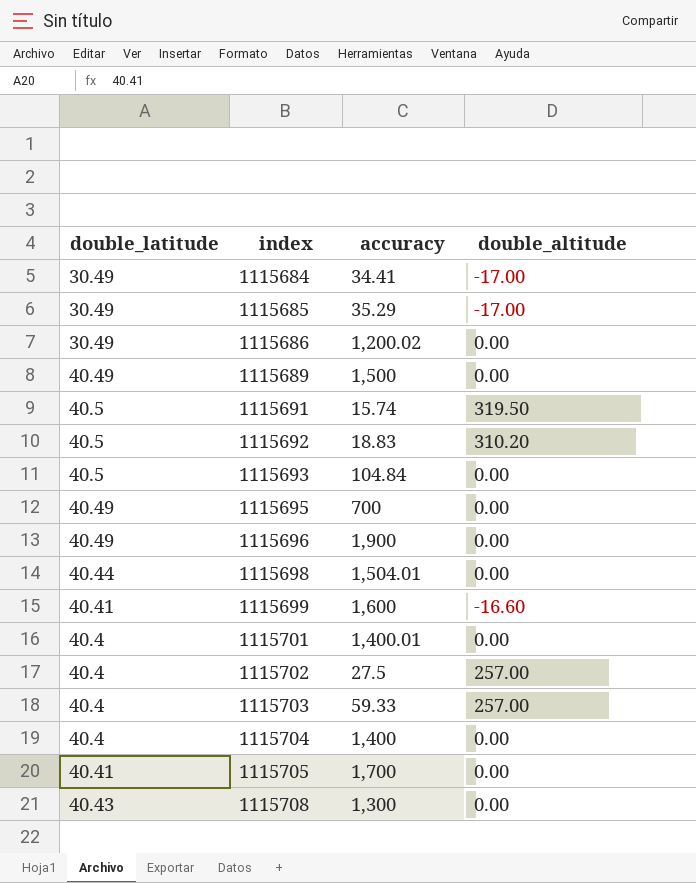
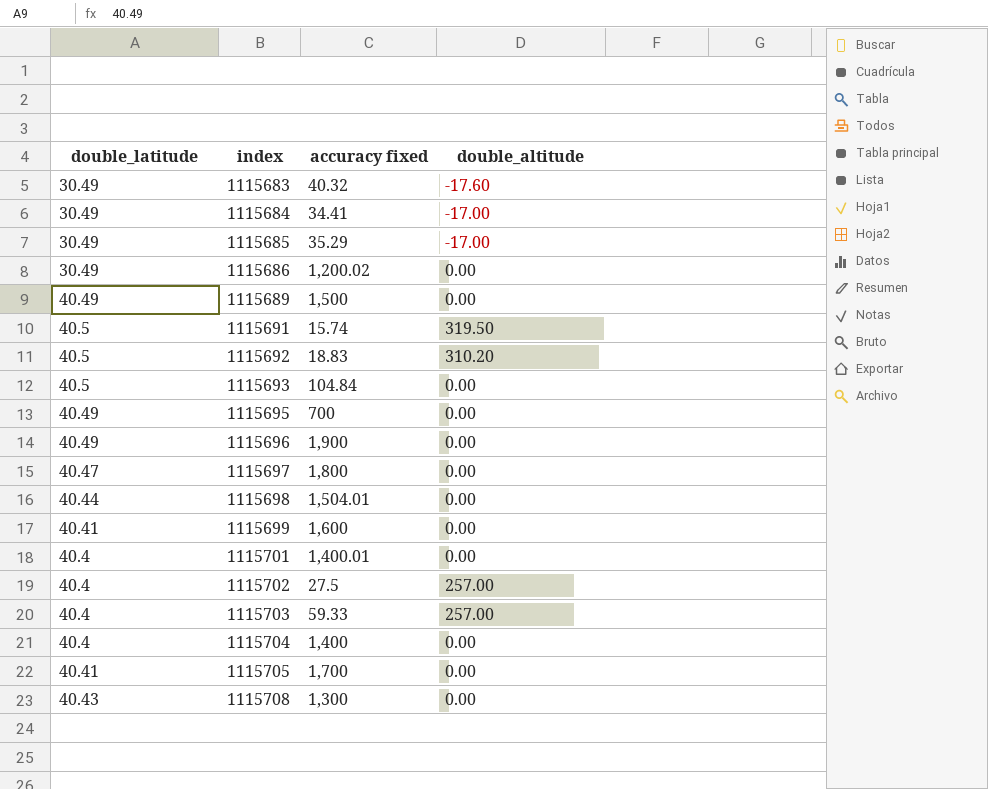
column name: accuracy -> accuracy fixed
row 1115683: none -> 30.49 | 40.32 | -17.60
row 1115697: none -> 40.47 | 1,800 | 0.00
1115699 | double_altitude: -16.60 -> 0.00

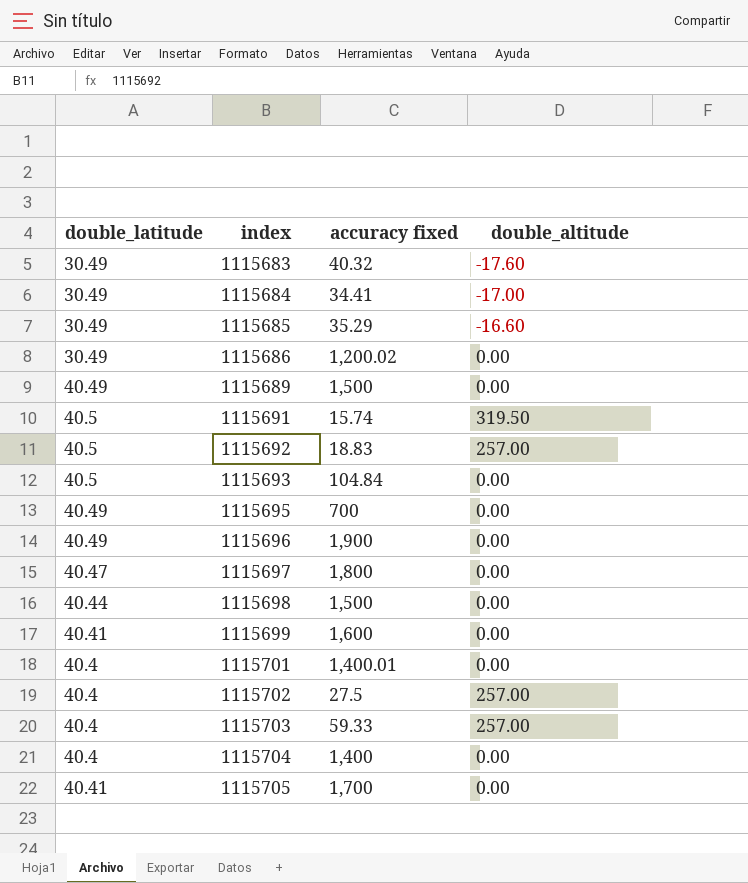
row 1115708: 40.43 | 1,300 | 0.00 -> none
1115685 | double_altitude: -17.00 -> -16.60
1115692 | double_altitude: 310.20 -> 257.00
1115698 | accuracy fixed: 1,504.01 -> 1,500

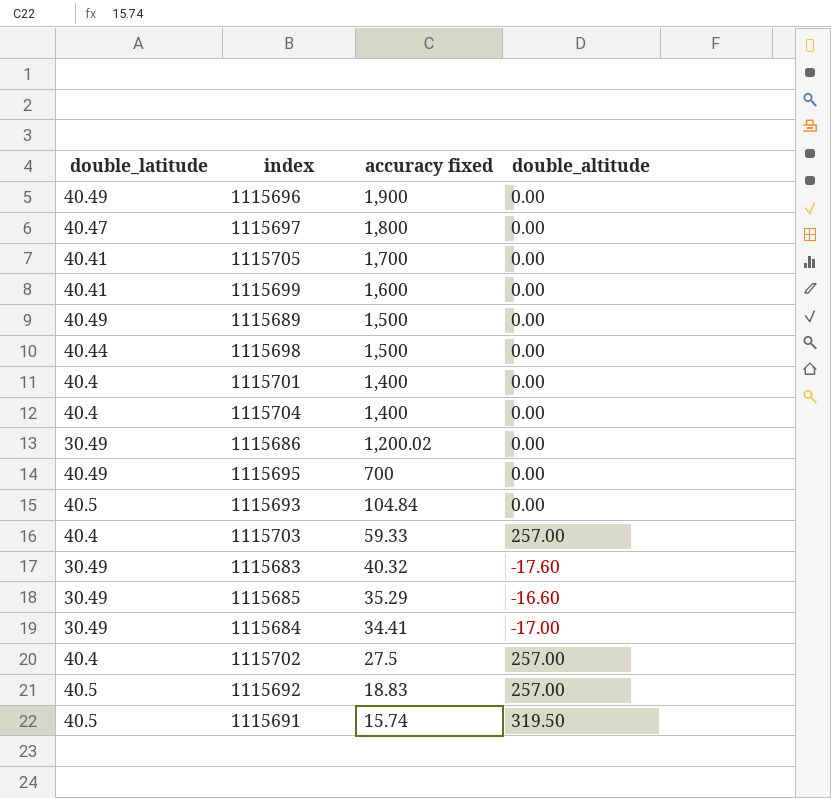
row order: index ascending -> accuracy fixed descending
1115701 | accuracy fixed: 1,400.01 -> 1,400

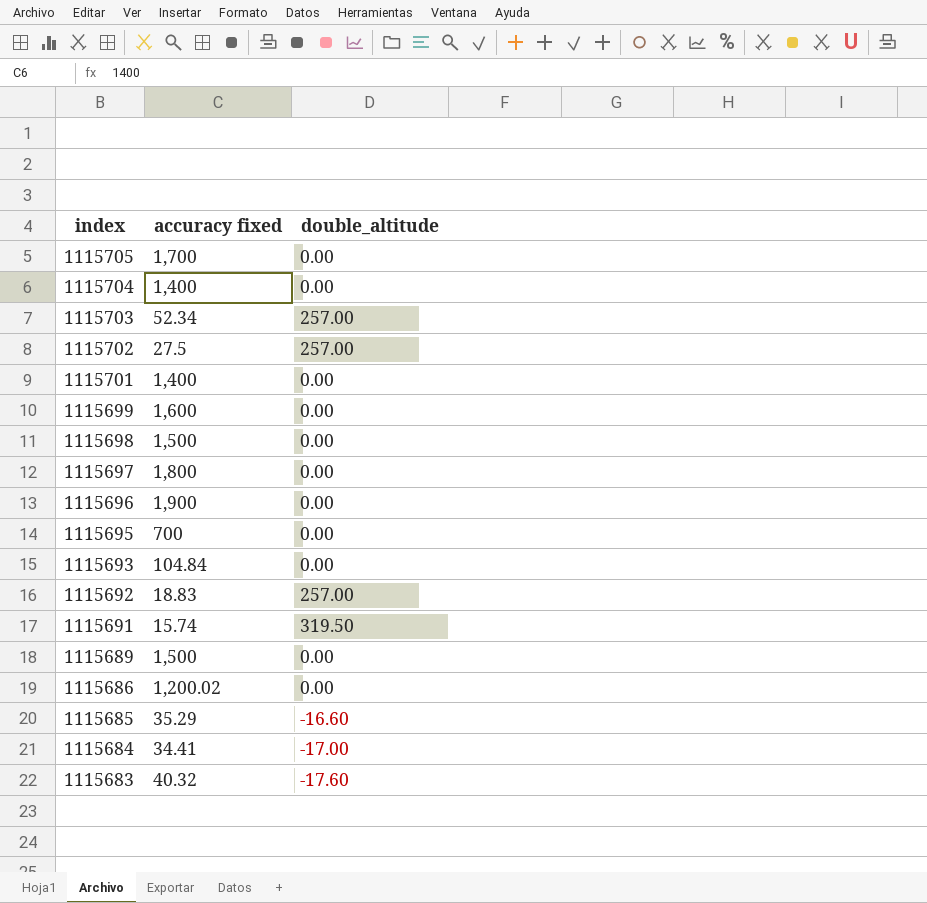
row order: accuracy fixed descending -> index descending
column double_latitude | position: 1 -> none
1115703 | accuracy fixed: 59.33 -> 52.34

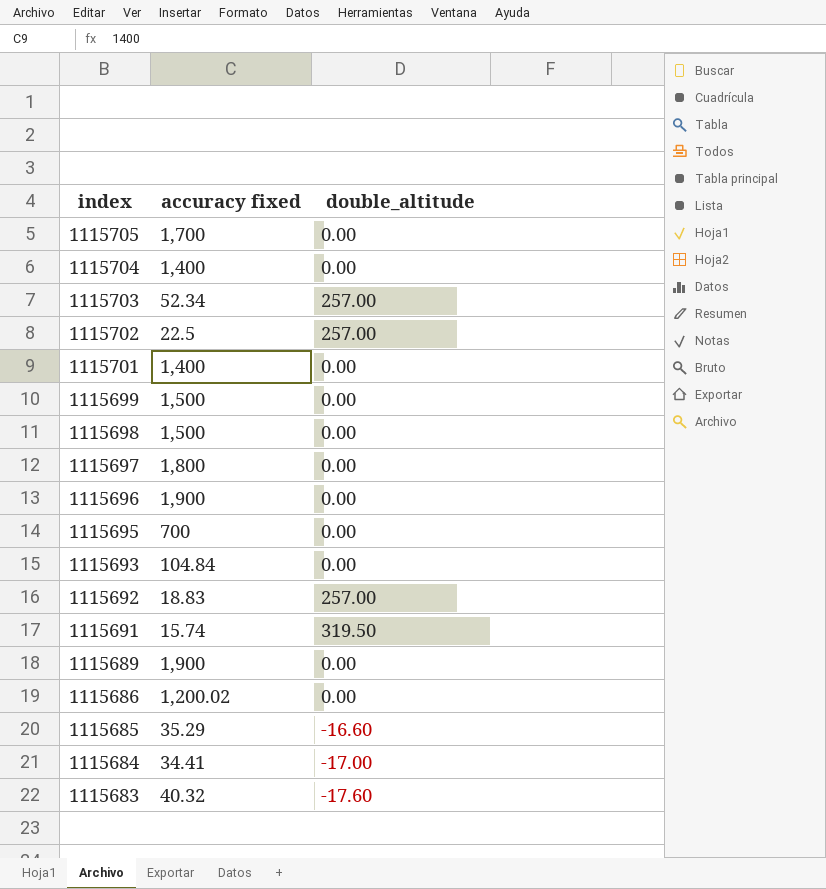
1115702 | accuracy fixed: 27.5 -> 22.5
1115699 | accuracy fixed: 1,600 -> 1,500
1115689 | accuracy fixed: 1,500 -> 1,900

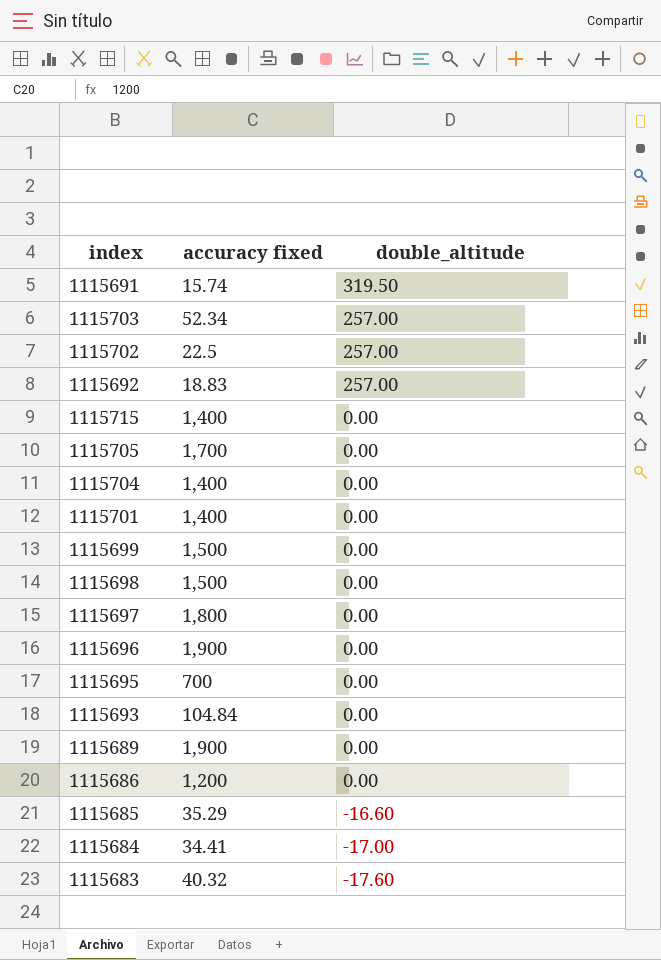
row order: index descending -> double_altitude descending
row 1115715: none -> 1,400 | 0.00
1115686 | accuracy fixed: 1,200.02 -> 1,200

